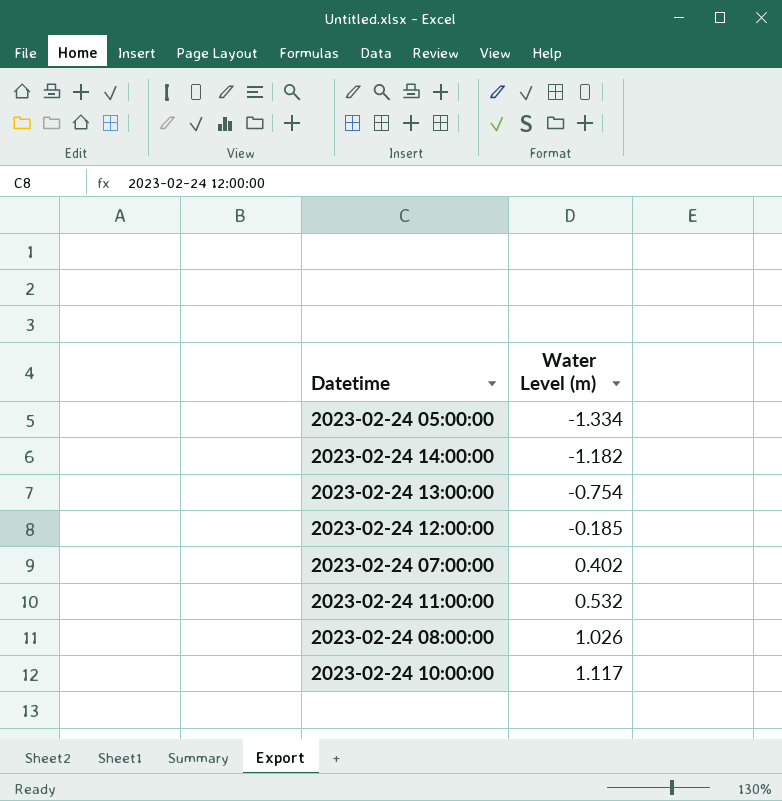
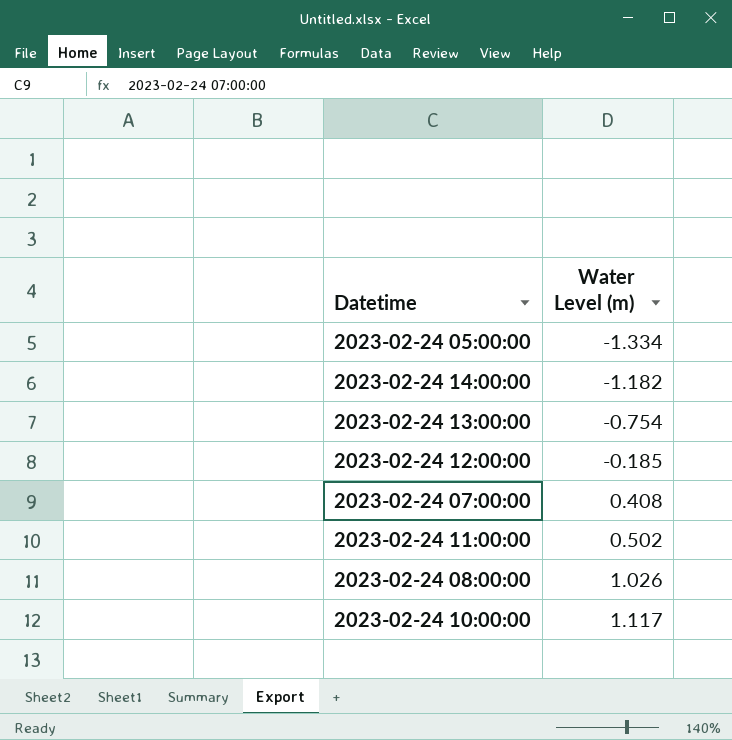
2023-02-24 07:00:00 | Water Level (m): 0.402 -> 0.408
2023-02-24 11:00:00 | Water Level (m): 0.532 -> 0.502

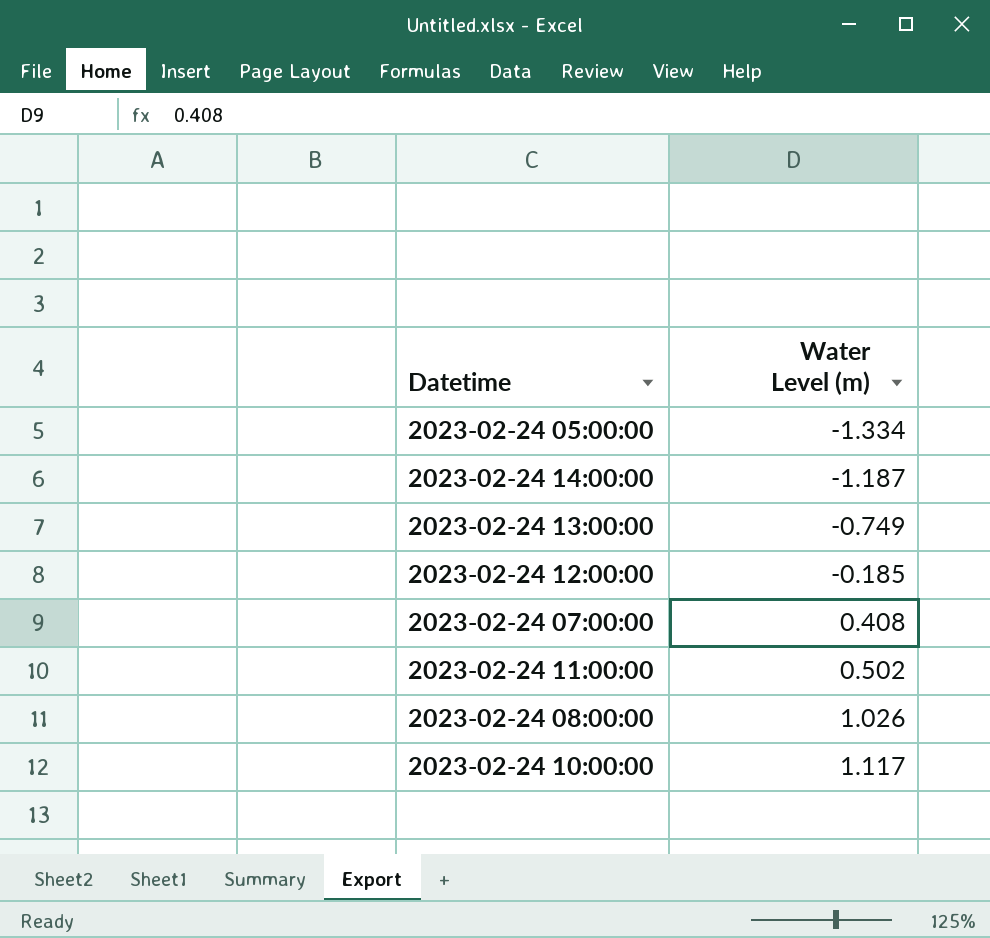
2023-02-24 14:00:00 | Water Level (m): -1.182 -> -1.187
2023-02-24 13:00:00 | Water Level (m): -0.754 -> -0.749

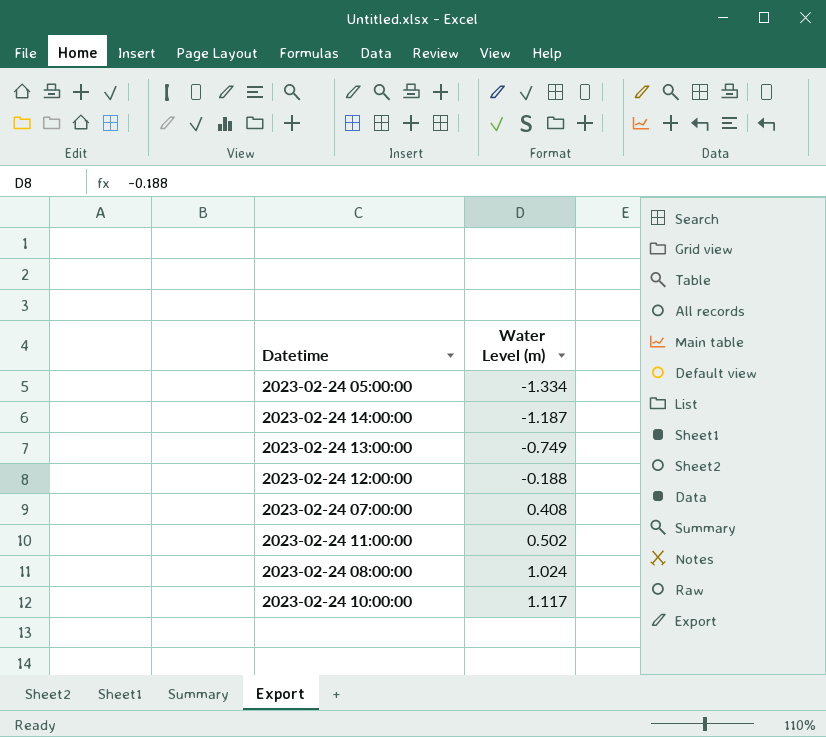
2023-02-24 12:00:00 | Water Level (m): -0.185 -> -0.188
2023-02-24 08:00:00 | Water Level (m): 1.026 -> 1.024

